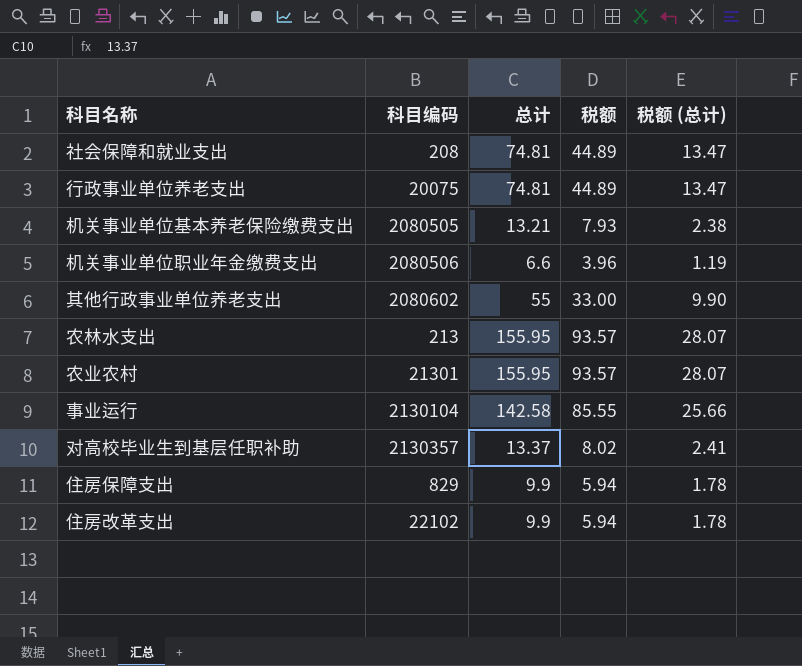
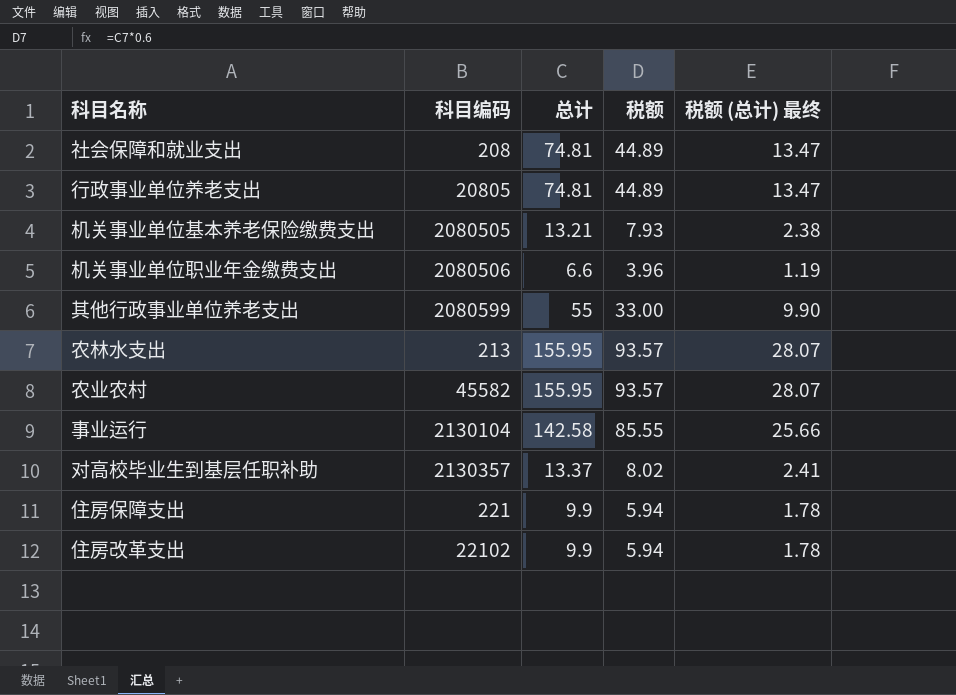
column name: 税额 (总计) -> 税额 (总计) 最终
行政事业单位养老支出 | 科目编码: 20075 -> 20805
其他行政事业单位养老支出 | 科目编码: 2080602 -> 2080599
农业农村 | 科目编码: 21301 -> 45582
住房保障支出 | 科目编码: 829 -> 221

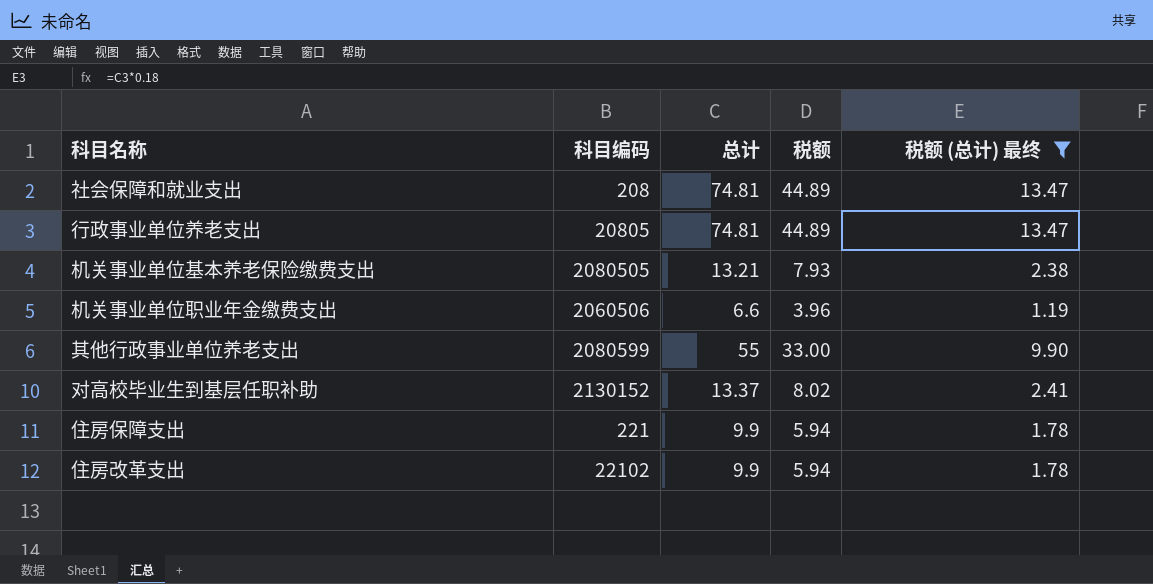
filter: none -> 税额 (总计) 最终 <= 13.47
机关事业单位职业年金缴费支出 | 科目编码: 2080506 -> 2060506
对高校毕业生到基层任职补助 | 科目编码: 2130357 -> 2130152

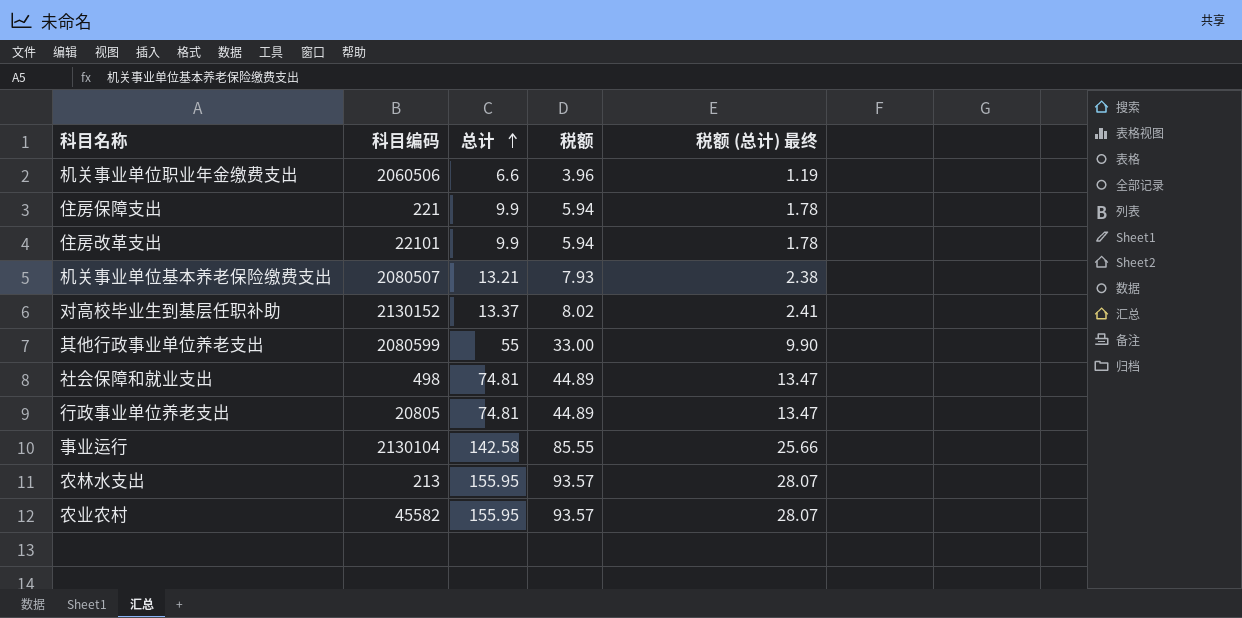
filter: 税额 (总计) 最终 <= 13.47 -> none
row order: none -> 总计 ascending
住房改革支出 | 科目编码: 22102 -> 22101
机关事业单位基本养老保险缴费支出 | 科目编码: 2080505 -> 2080507
社会保障和就业支出 | 科目编码: 208 -> 498

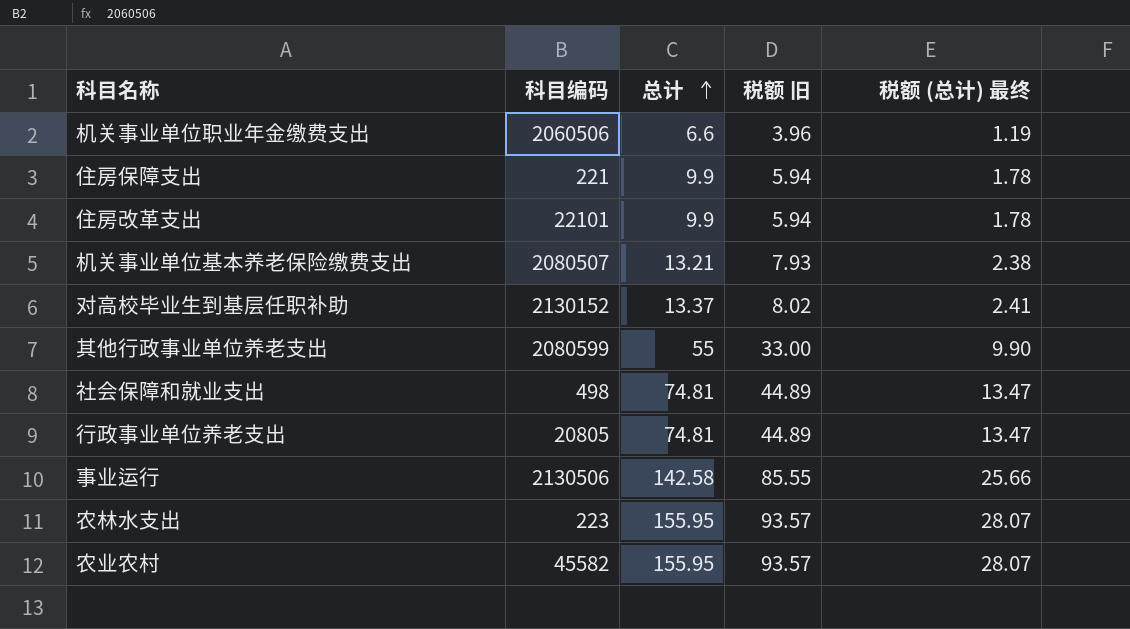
column name: 税额 -> 税额 旧
事业运行 | 科目编码: 2130104 -> 2130506
农林水支出 | 科目编码: 213 -> 223

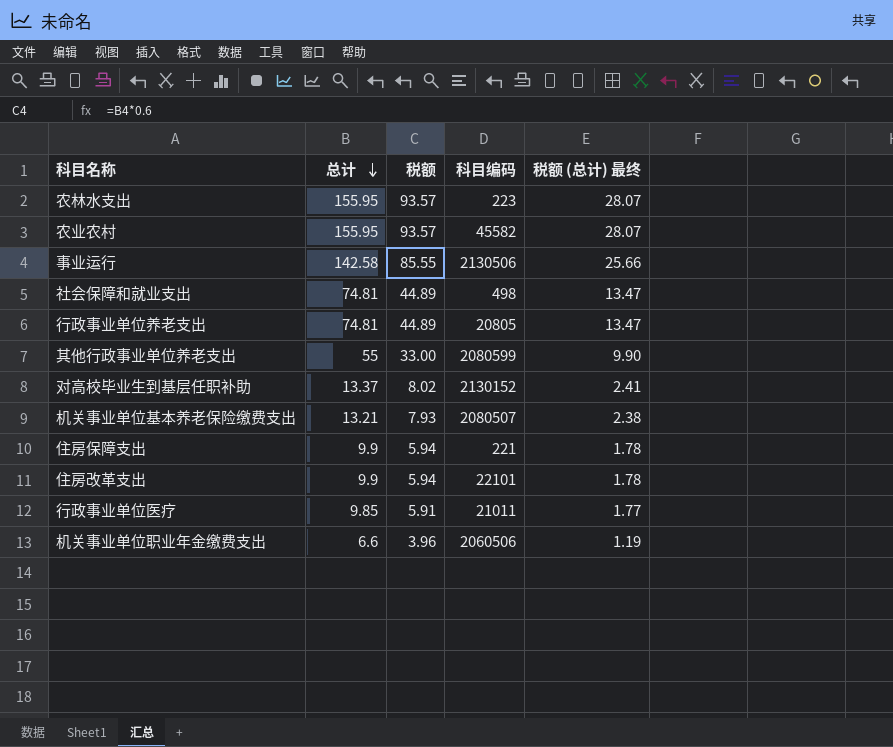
row order: 总计 ascending -> 总计 descending
column name: 税额 旧 -> 税额
column 科目编码 | position: 2 -> 4
row 行政事业单位医疗: none -> 9.85 | 5.91 | 21011 | 1.77

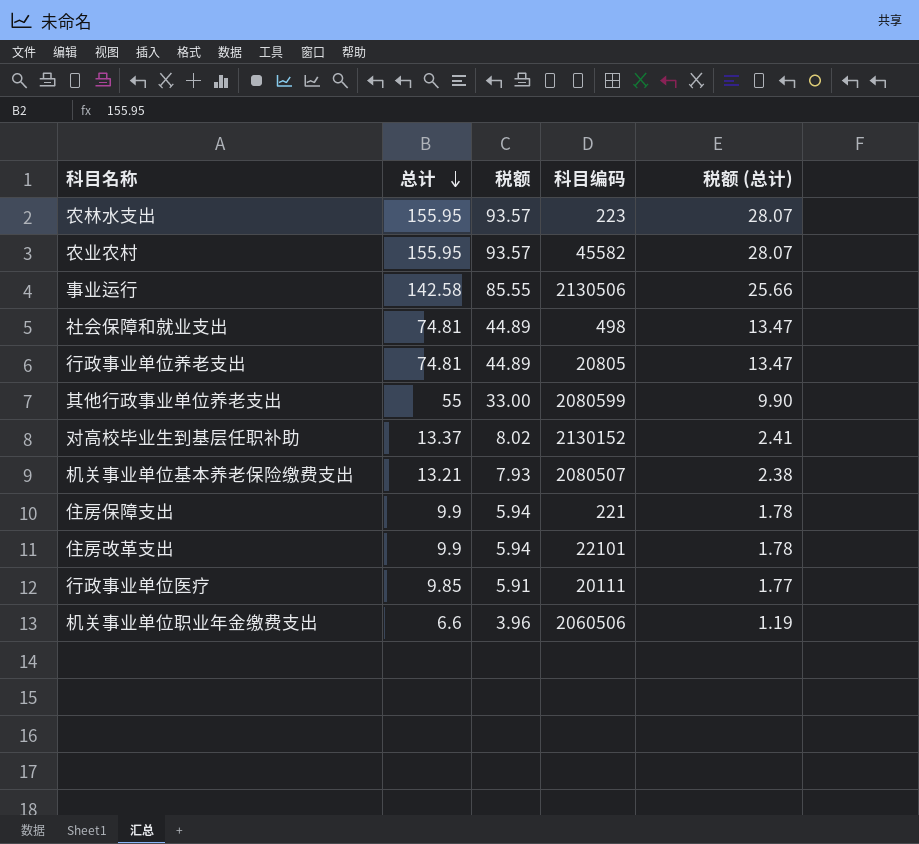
column name: 税额 (总计) 最终 -> 税额 (总计)
行政事业单位医疗 | 科目编码: 21011 -> 20111

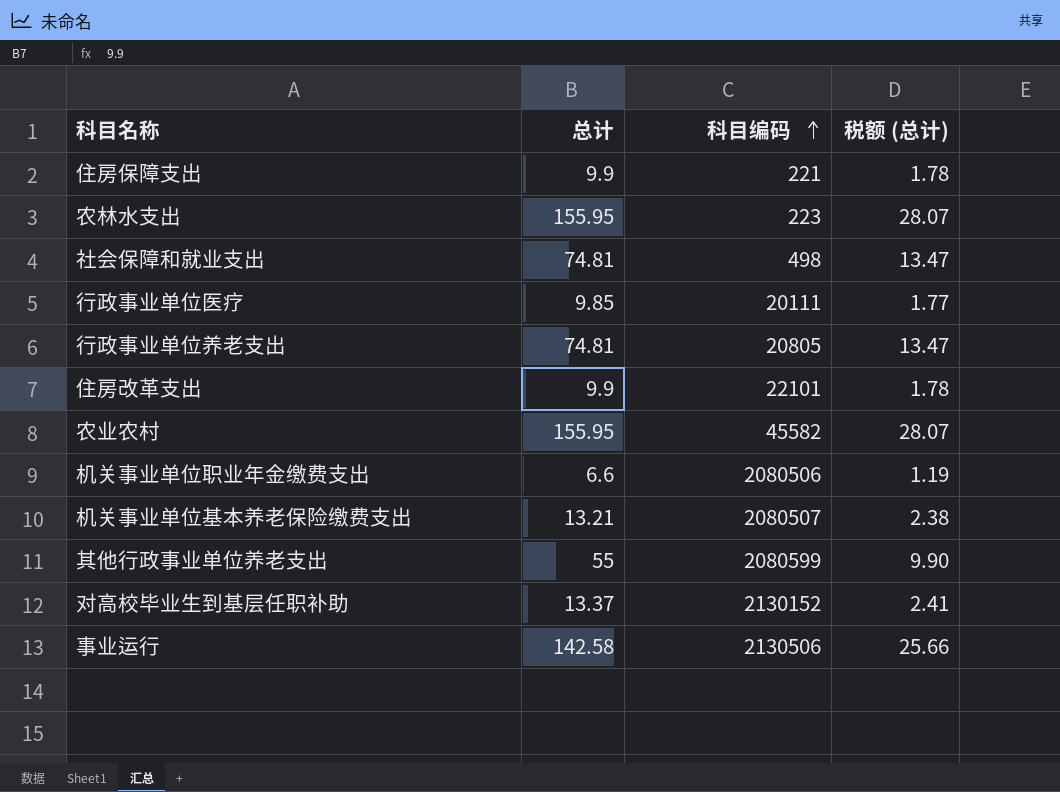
row order: 总计 descending -> 科目编码 ascending
column 税额 | formula: [总计] * 0.6 -> none
机关事业单位职业年金缴费支出 | 科目编码: 2060506 -> 2080506

